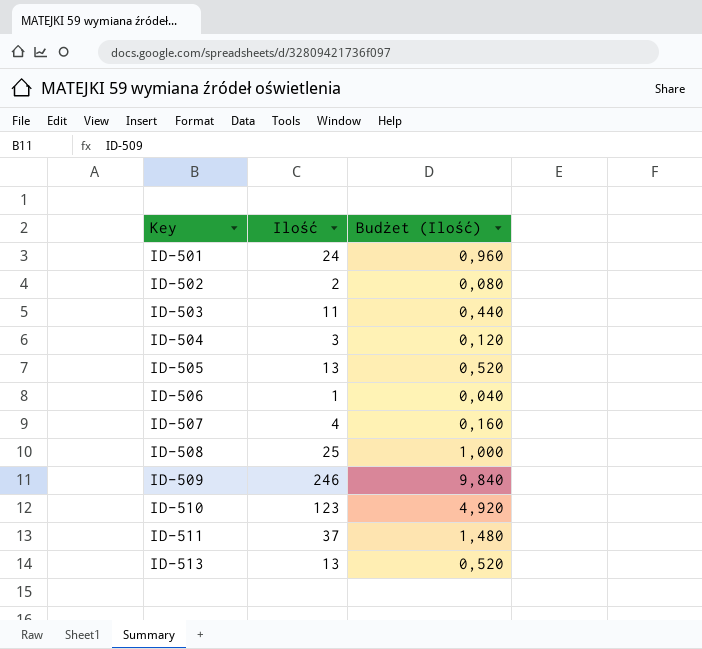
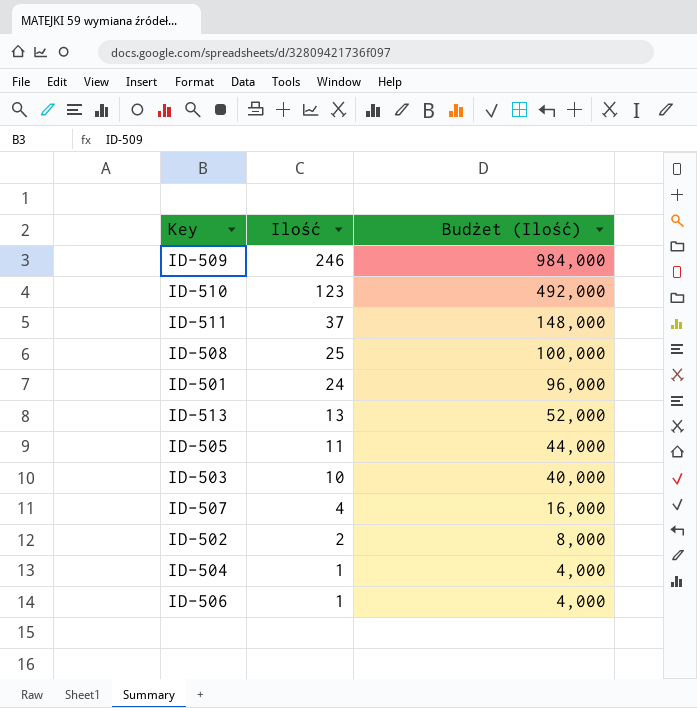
row order: Key ascending -> Ilość descending
column Budżet (Ilość) | formula: [Ilość] * 0,04 -> [Ilość] * 4
ID-505 | Ilość: 13 -> 11
ID-503 | Ilość: 11 -> 10
ID-504 | Ilość: 3 -> 1

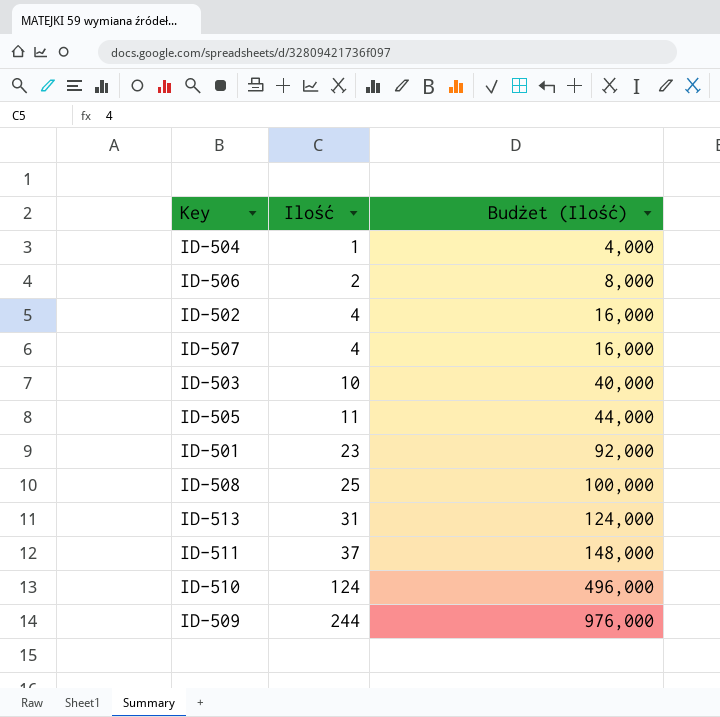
row order: Ilość descending -> Ilość ascending
ID-506 | Ilość: 1 -> 2
ID-506 | Budżet (Ilość): 4,000 -> 8,000
ID-502 | Ilość: 2 -> 4
ID-502 | Budżet (Ilość): 8,000 -> 16,000
ID-501 | Ilość: 24 -> 23
ID-501 | Budżet (Ilość): 96,000 -> 92,000
ID-513 | Ilość: 13 -> 31
ID-513 | Budżet (Ilość): 52,000 -> 124,000
ID-510 | Ilość: 123 -> 124
ID-510 | Budżet (Ilość): 492,000 -> 496,000
ID-509 | Ilość: 246 -> 244
ID-509 | Budżet (Ilość): 984,000 -> 976,000

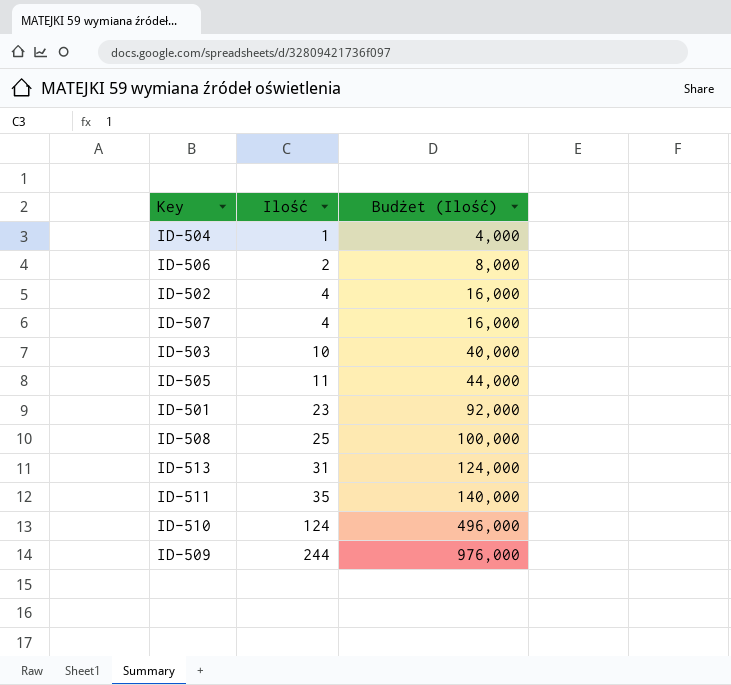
ID-511 | Ilość: 37 -> 35
ID-511 | Budżet (Ilość): 148,000 -> 140,000

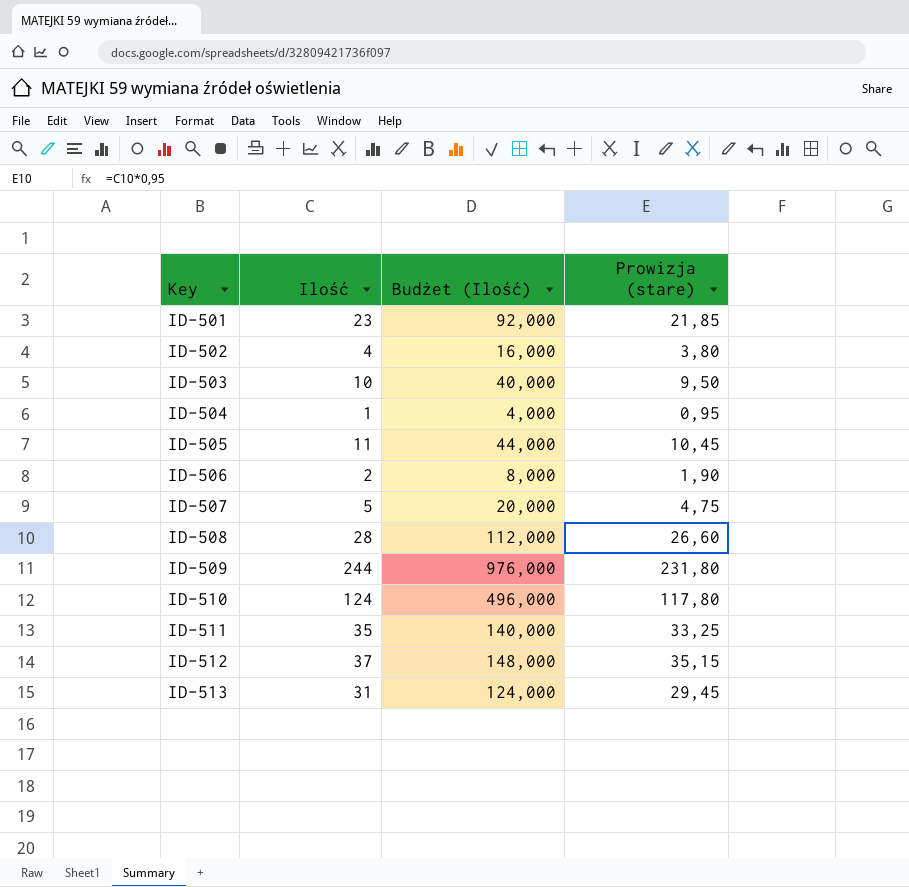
row order: Ilość ascending -> Key ascending
column Prowizja (stare) | formula: none -> [Ilość] * 0,95
ID-507 | Ilość: 4 -> 5
ID-507 | Budżet (Ilość): 16,000 -> 20,000
ID-508 | Ilość: 25 -> 28
ID-508 | Budżet (Ilość): 100,000 -> 112,000
row ID-512: none -> 37 | 148,000 | 35,15

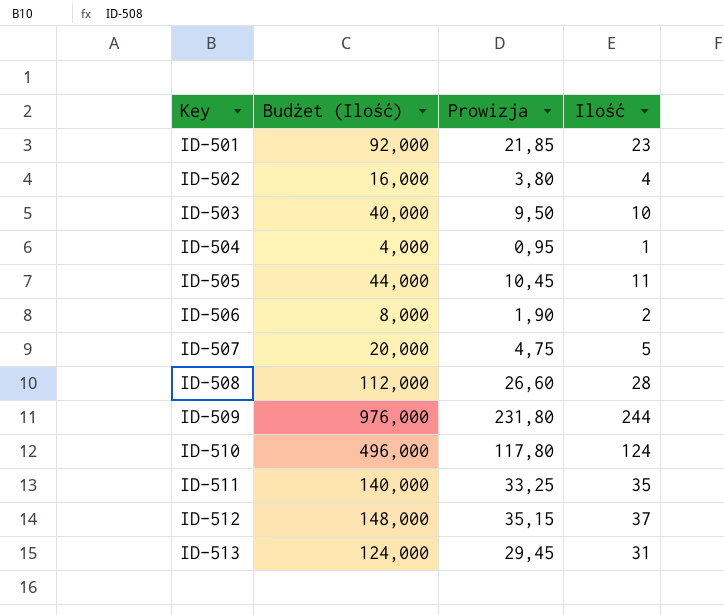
column name: Prowizja (stare) -> Prowizja
column Ilość | position: 2 -> 4

